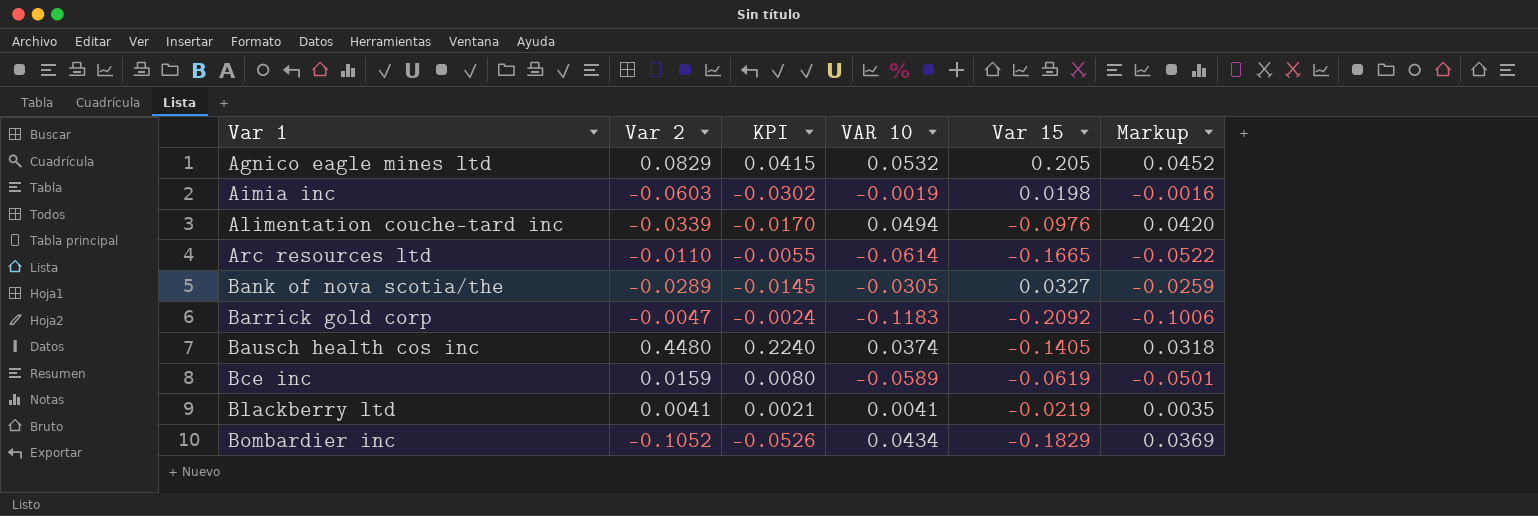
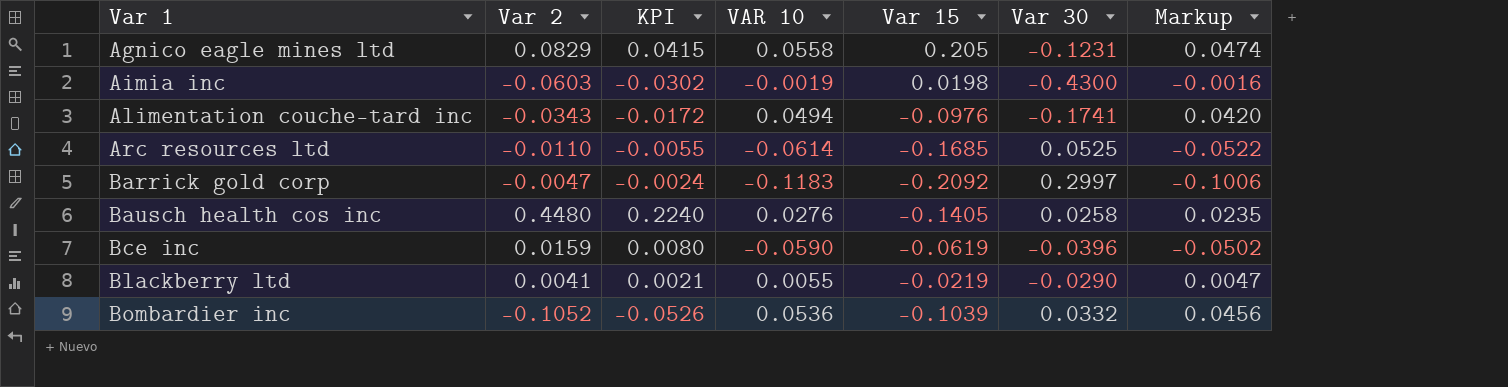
column Var 30 | position: none -> 6
row Bank of nova scotia/the: -0.0289 | -0.0145 | -0.0305 | 0.0327 | -0.0259 -> none
Agnico eagle mines ltd | VAR 10: 0.0532 -> 0.0558
Agnico eagle mines ltd | Markup: 0.0452 -> 0.0474
Alimentation couche-tard inc | Var 2: -0.0339 -> -0.0343
Alimentation couche-tard inc | KPI: -0.0170 -> -0.0172
Arc resources ltd | Var 15: -0.1665 -> -0.1685
Bausch health cos inc | VAR 10: 0.0374 -> 0.0276
Bausch health cos inc | Markup: 0.0318 -> 0.0235
Bce inc | VAR 10: -0.0589 -> -0.0590
Bce inc | Markup: -0.0501 -> -0.0502
Blackberry ltd | VAR 10: 0.0041 -> 0.0055
Blackberry ltd | Markup: 0.0035 -> 0.0047
Bombardier inc | VAR 10: 0.0434 -> 0.0536
Bombardier inc | Var 15: -0.1829 -> -0.1039
Bombardier inc | Markup: 0.0369 -> 0.0456

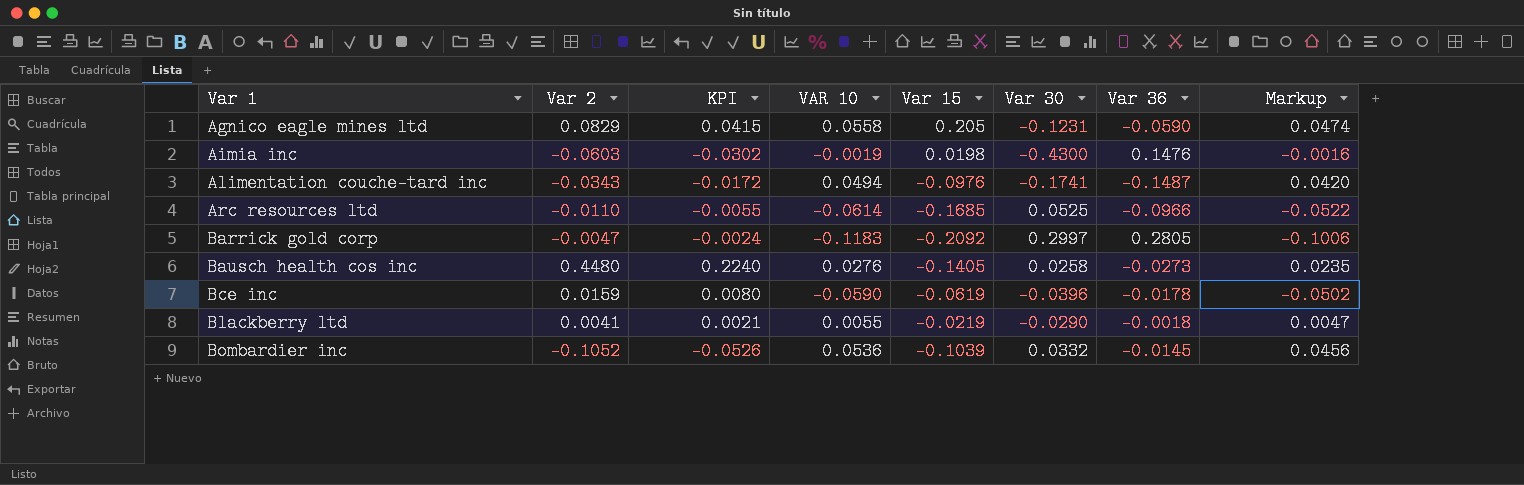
column Var 36 | position: none -> 7

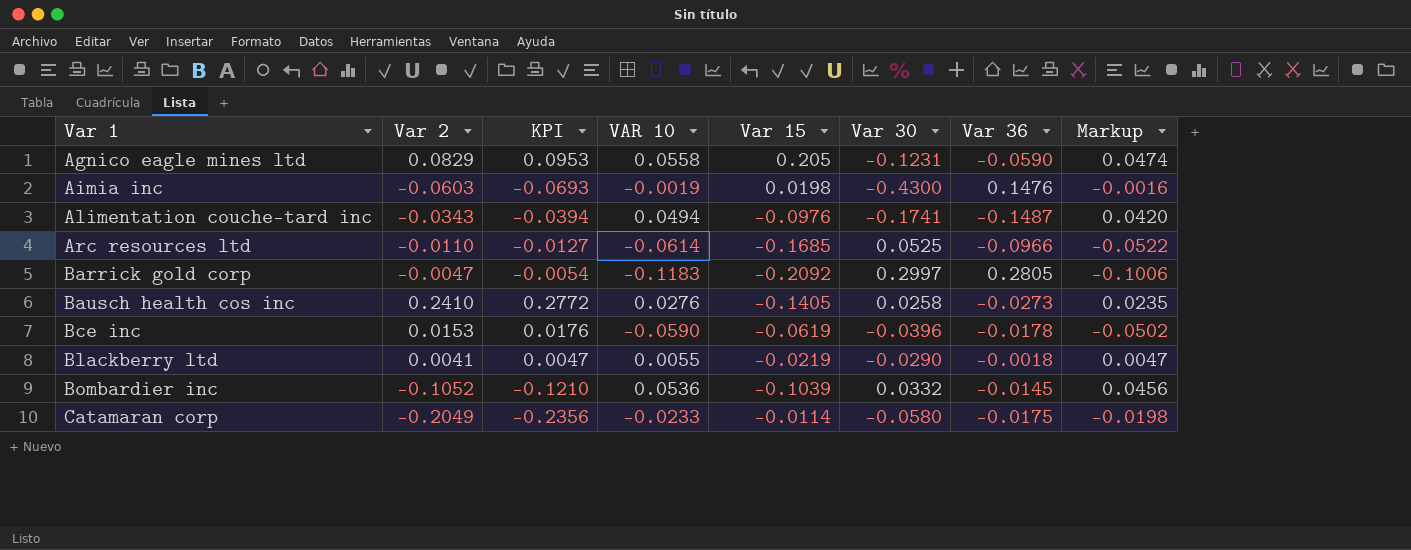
column KPI | formula: [Var 2] * 0.5 -> [Var 2] * 1.15
Bausch health cos inc | Var 2: 0.4480 -> 0.2410
Bce inc | Var 2: 0.0159 -> 0.0153
row Catamaran corp: none -> -0.2049 | -0.2356 | -0.0233 | -0.0114 | -0.0580 | -0.0175 | -0.0198

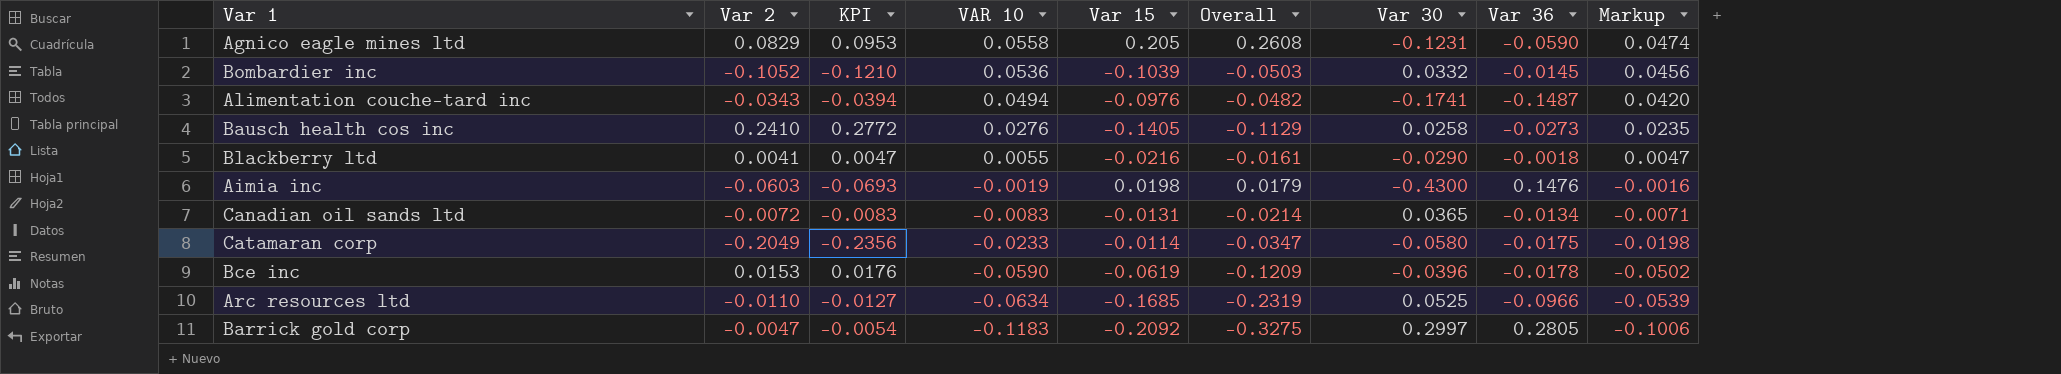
row order: Var 1 ascending -> VAR 10 descending
column Overall | formula: none -> [VAR 10] + [Var 15]
Blackberry ltd | Var 15: -0.0219 -> -0.0216
row Canadian oil sands ltd: none -> -0.0072 | -0.0083 | -0.0083 | -0.0131 | -0.0214 | 0.0365 | -0.0134 | -0.0071
Arc resources ltd | VAR 10: -0.0614 -> -0.0634
Arc resources ltd | Markup: -0.0522 -> -0.0539

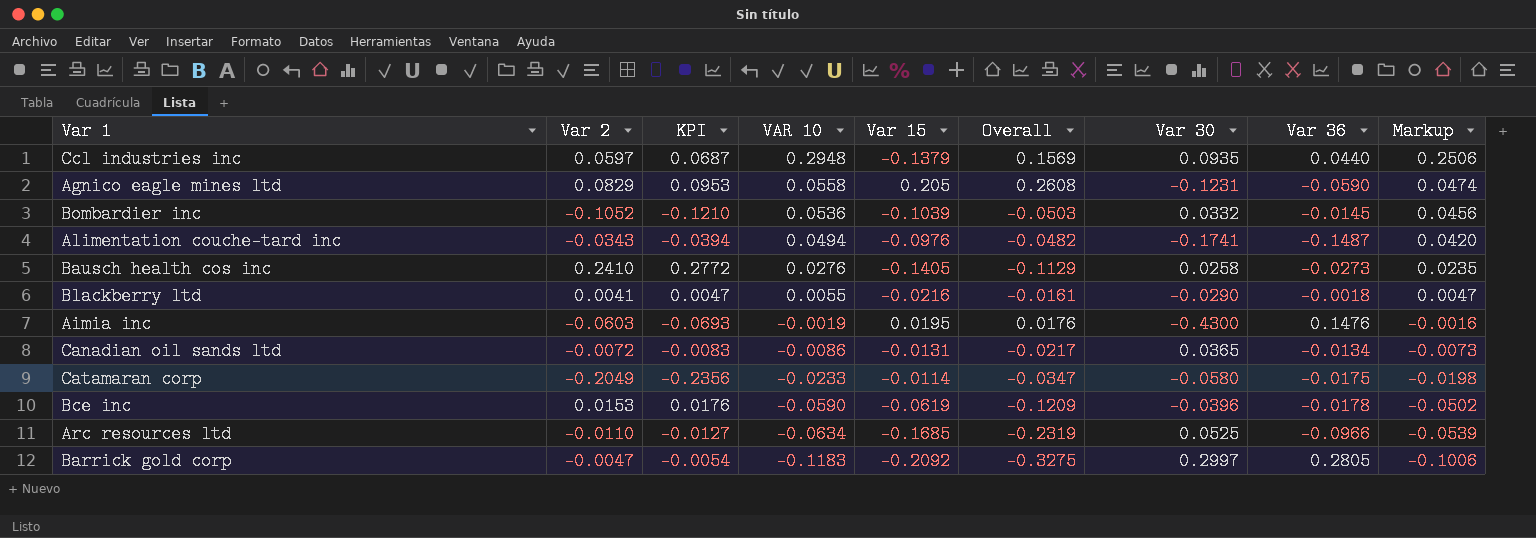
row Ccl industries inc: none -> 0.0597 | 0.0687 | 0.2948 | -0.1379 | 0.1569 | 0.0935 | 0.0440 | 0.2506
Aimia inc | Var 15: 0.0198 -> 0.0195
Aimia inc | Overall: 0.0179 -> 0.0176
Canadian oil sands ltd | VAR 10: -0.0083 -> -0.0086
Canadian oil sands ltd | Overall: -0.0214 -> -0.0217
Canadian oil sands ltd | Markup: -0.0071 -> -0.0073

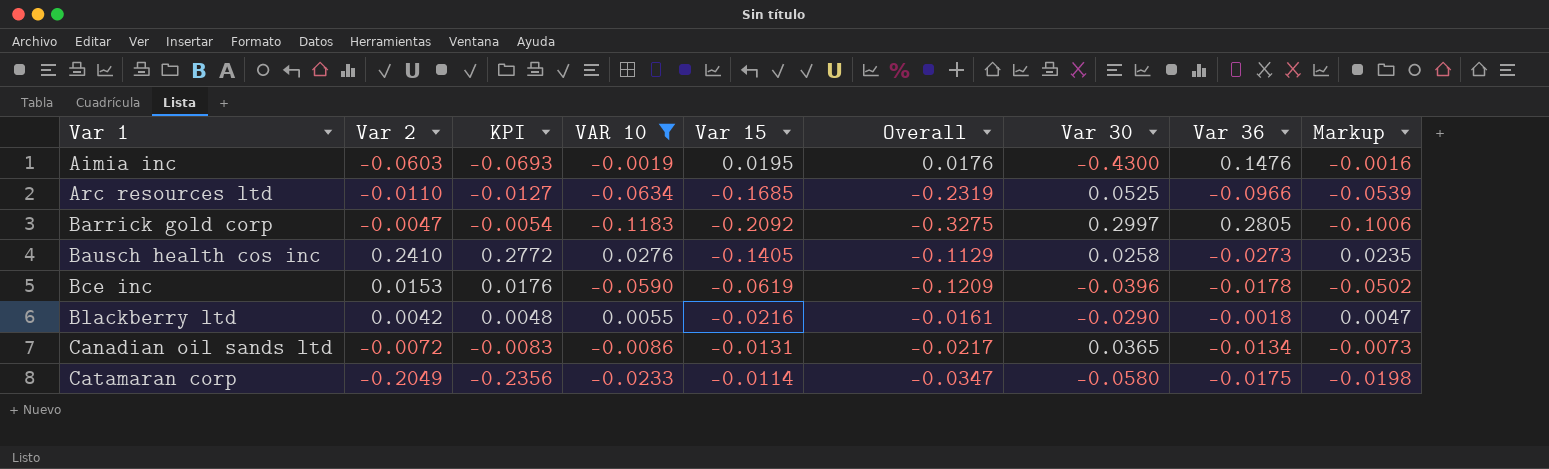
filter: none -> VAR 10 <= 0.0276
row order: VAR 10 descending -> Var 1 ascending
Blackberry ltd | Var 2: 0.0041 -> 0.0042
Blackberry ltd | KPI: 0.0047 -> 0.0048

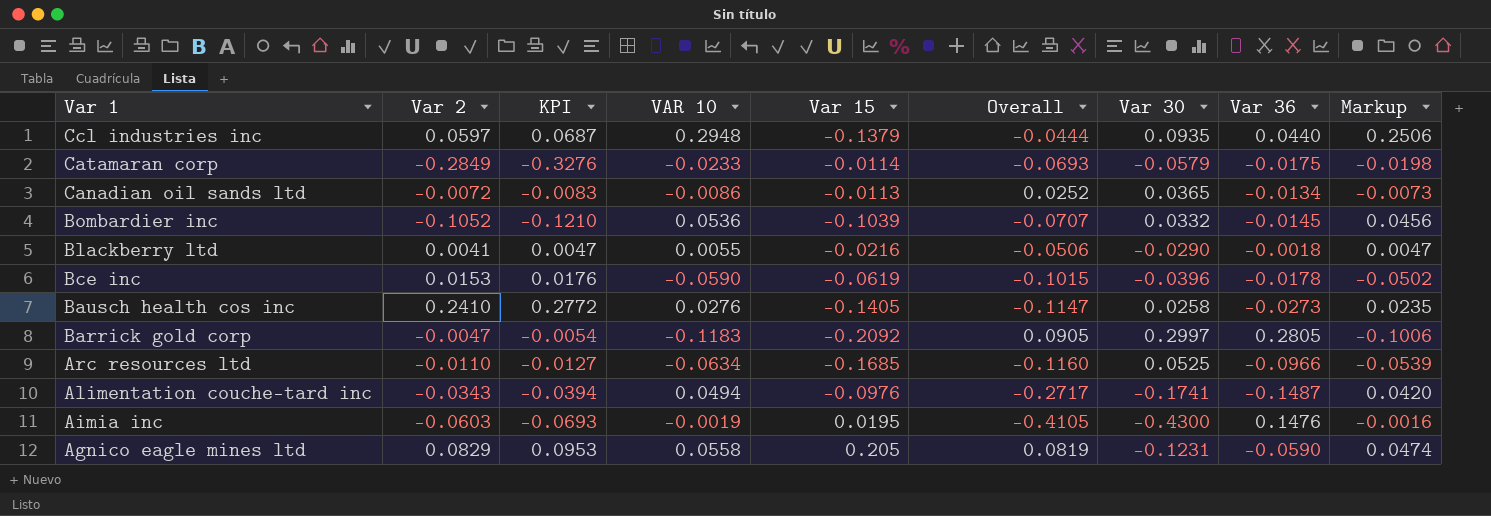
filter: VAR 10 <= 0.0276 -> none
row order: Var 1 ascending -> Var 1 descending
column Overall | formula: [VAR 10] + [Var 15] -> [Var 15] + [Var 30]
Catamaran corp | Var 2: -0.2049 -> -0.2849
Catamaran corp | KPI: -0.2356 -> -0.3276
Catamaran corp | Var 30: -0.0580 -> -0.0579
Canadian oil sands ltd | Var 15: -0.0131 -> -0.0113
Blackberry ltd | Var 2: 0.0042 -> 0.0041
Blackberry ltd | KPI: 0.0048 -> 0.0047

